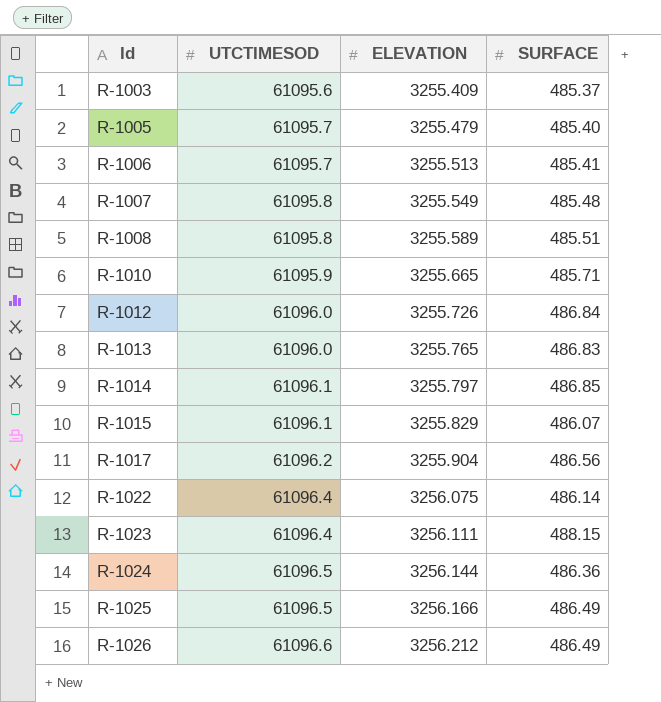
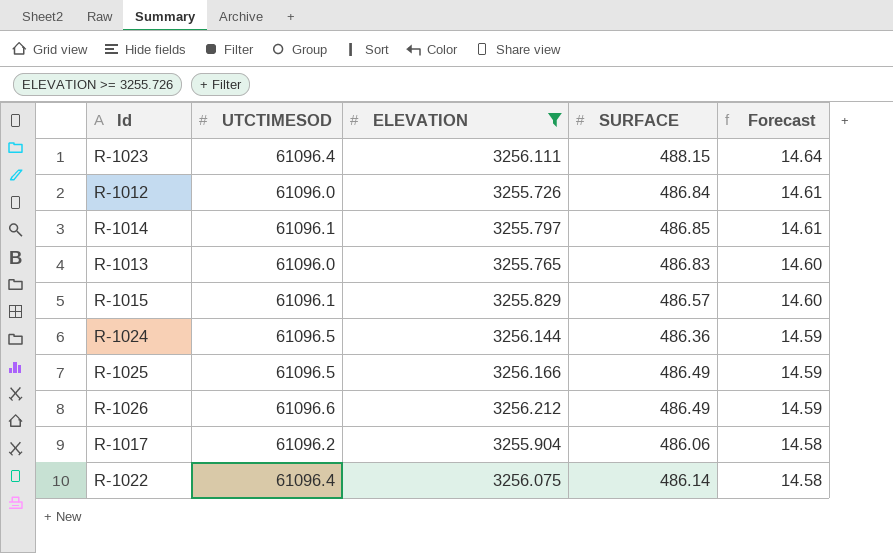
filter: none -> ELEVATION >= 3255.726
row order: Id ascending -> Forecast descending
column Forecast | formula: none -> [SURFACE] * 0.03
R-1015 | SURFACE: 486.07 -> 486.57
R-1017 | SURFACE: 486.56 -> 486.06

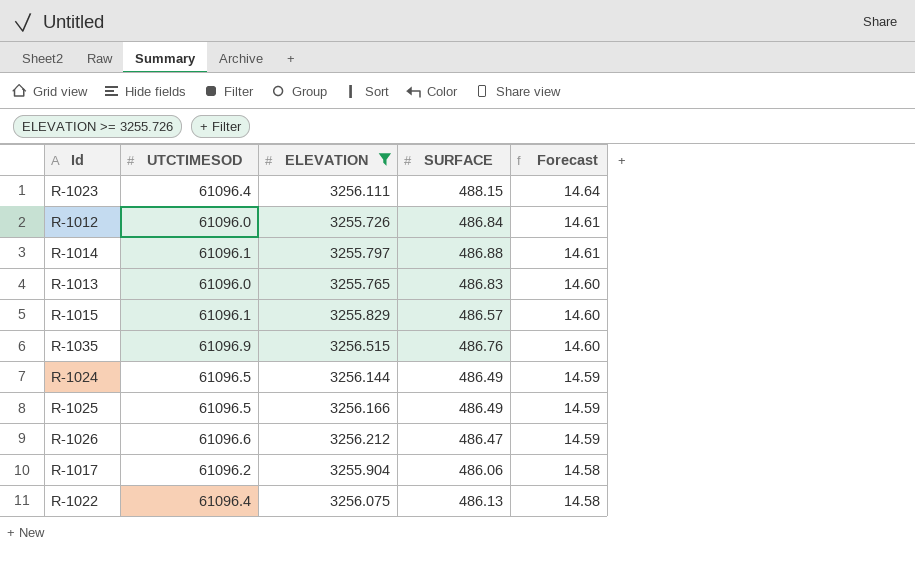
R-1014 | SURFACE: 486.85 -> 486.88
row R-1035: none -> 61096.9 | 3256.515 | 486.76 | 14.60
R-1024 | SURFACE: 486.36 -> 486.49
R-1026 | SURFACE: 486.49 -> 486.47
R-1022 | SURFACE: 486.14 -> 486.13

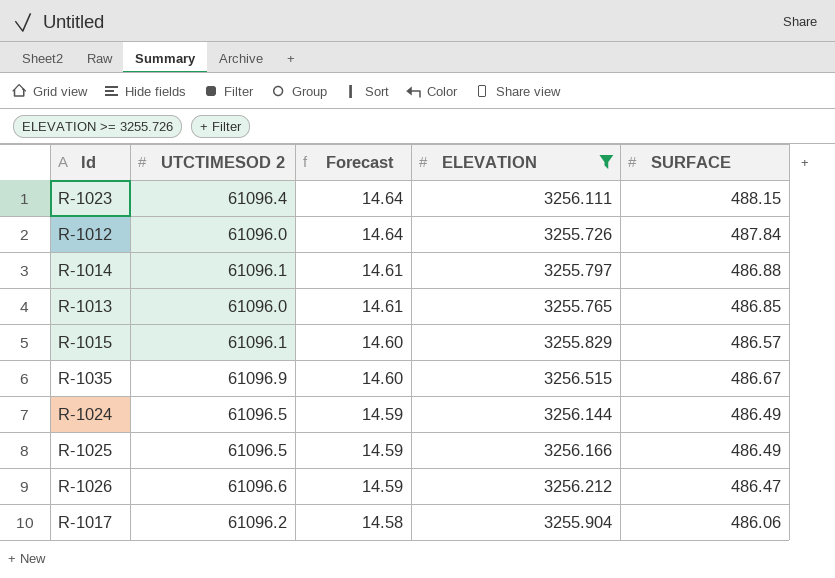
column name: UTCTIMESOD -> UTCTIMESOD 2
column Forecast | position: 5 -> 3
row R-1022: 61096.4 | 3256.075 | 486.13 | 14.58 -> none
R-1012 | Forecast: 14.61 -> 14.64
R-1012 | SURFACE: 486.84 -> 487.84
R-1013 | Forecast: 14.60 -> 14.61
R-1013 | SURFACE: 486.83 -> 486.85
R-1035 | SURFACE: 486.76 -> 486.67

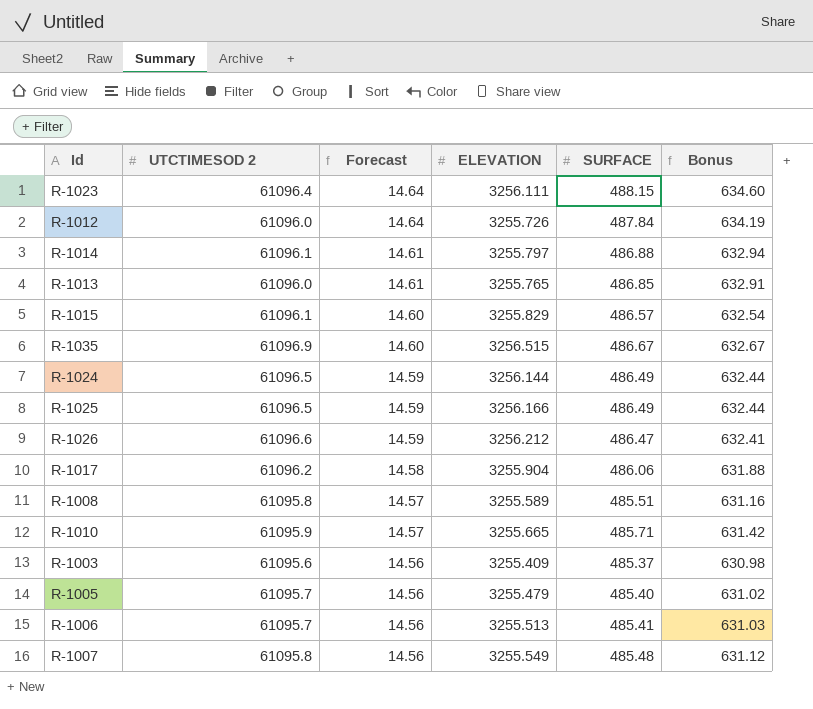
filter: ELEVATION >= 3255.726 -> none
column Bonus | formula: none -> [SURFACE] * 1.3

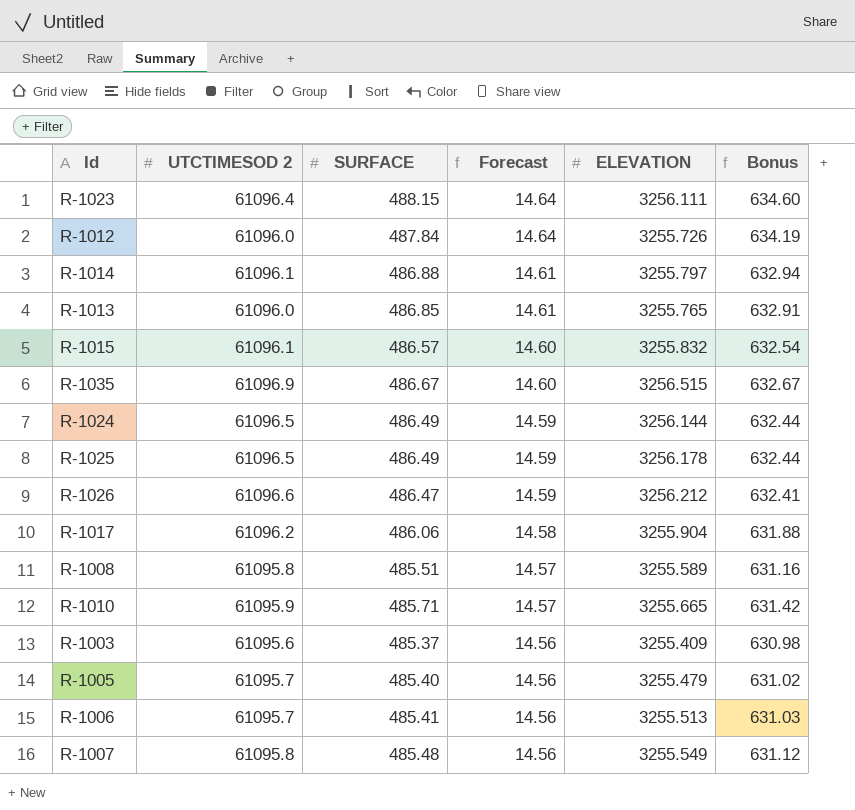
column SURFACE | position: 5 -> 3
R-1015 | ELEVATION: 3255.829 -> 3255.832
R-1025 | ELEVATION: 3256.166 -> 3256.178

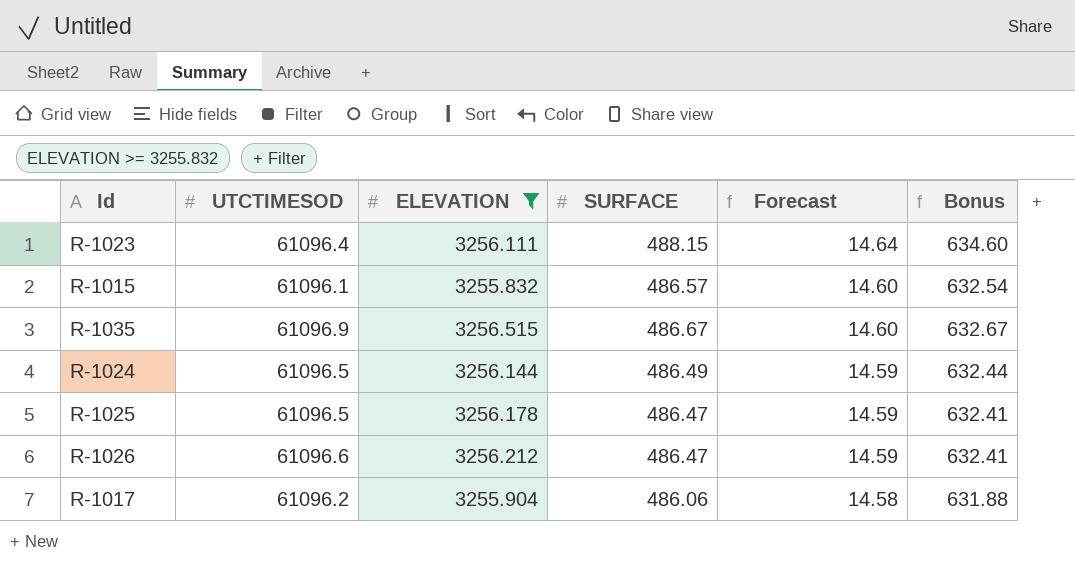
filter: none -> ELEVATION >= 3255.832
column name: UTCTIMESOD 2 -> UTCTIMESOD
column ELEVATION | position: 5 -> 3
R-1025 | SURFACE: 486.49 -> 486.47
R-1025 | Bonus: 632.44 -> 632.41

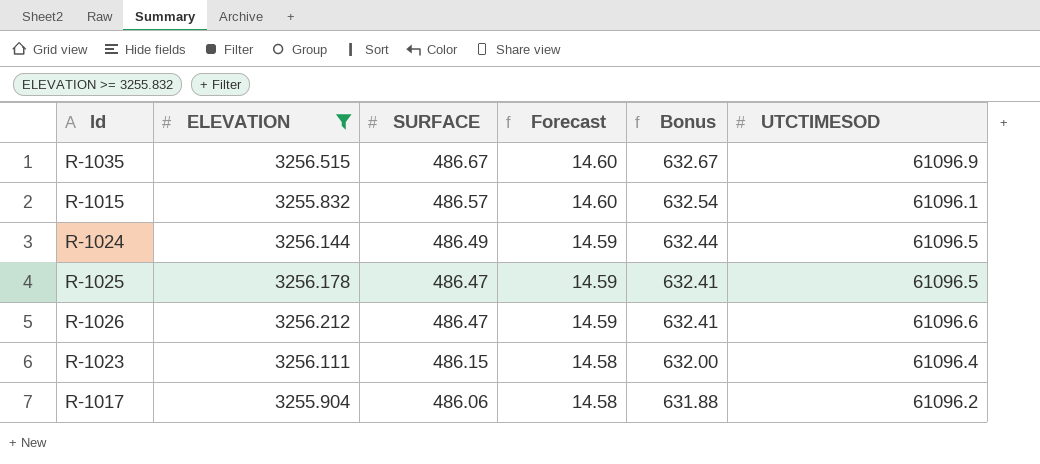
row order: Forecast descending -> SURFACE descending
column UTCTIMESOD | position: 2 -> 6
R-1023 | SURFACE: 488.15 -> 486.15
R-1023 | Forecast: 14.64 -> 14.58
R-1023 | Bonus: 634.60 -> 632.00

